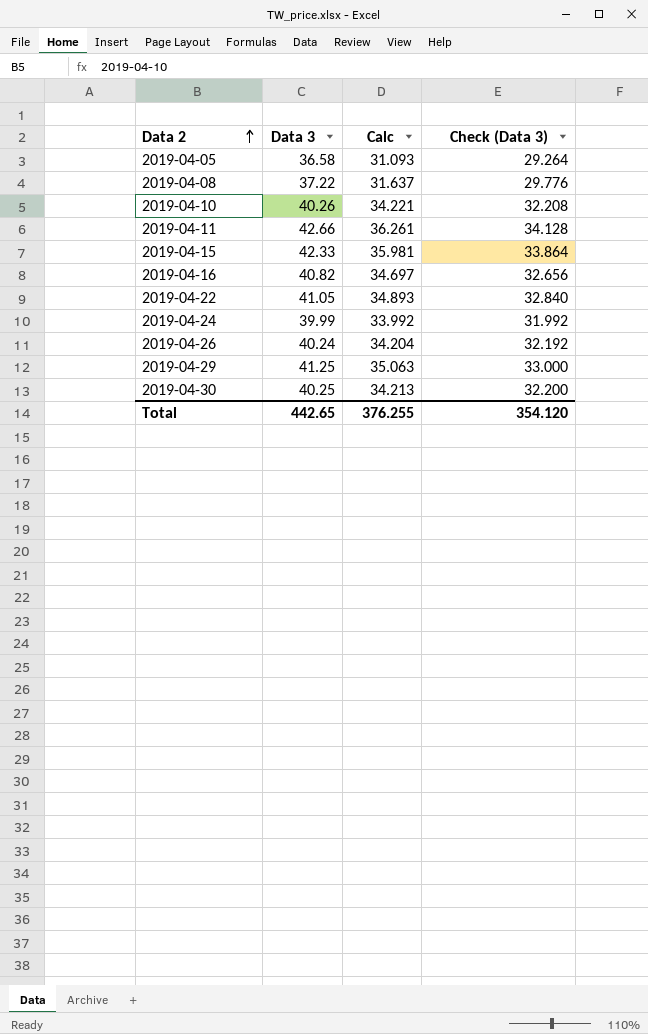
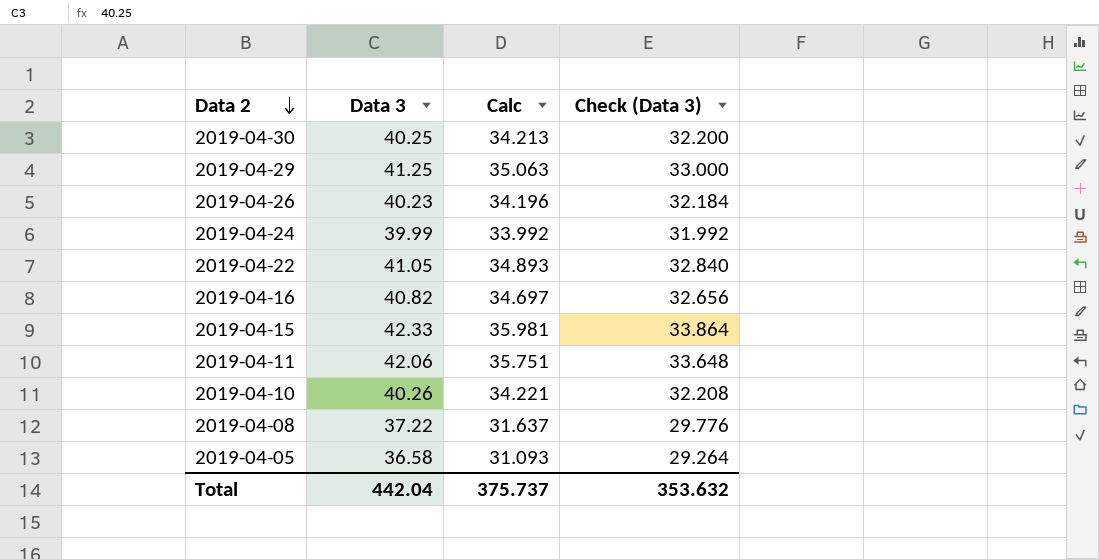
row order: Data 2 ascending -> Data 2 descending
2019-04-26 | Data 3: 40.24 -> 40.23
2019-04-26 | Calc: 34.204 -> 34.196
2019-04-26 | Check (Data 3): 32.192 -> 32.184
2019-04-11 | Data 3: 42.66 -> 42.06
2019-04-11 | Calc: 36.261 -> 35.751
2019-04-11 | Check (Data 3): 34.128 -> 33.648
Total | Data 3: 442.65 -> 442.04
Total | Calc: 376.255 -> 375.737
Total | Check (Data 3): 354.120 -> 353.632

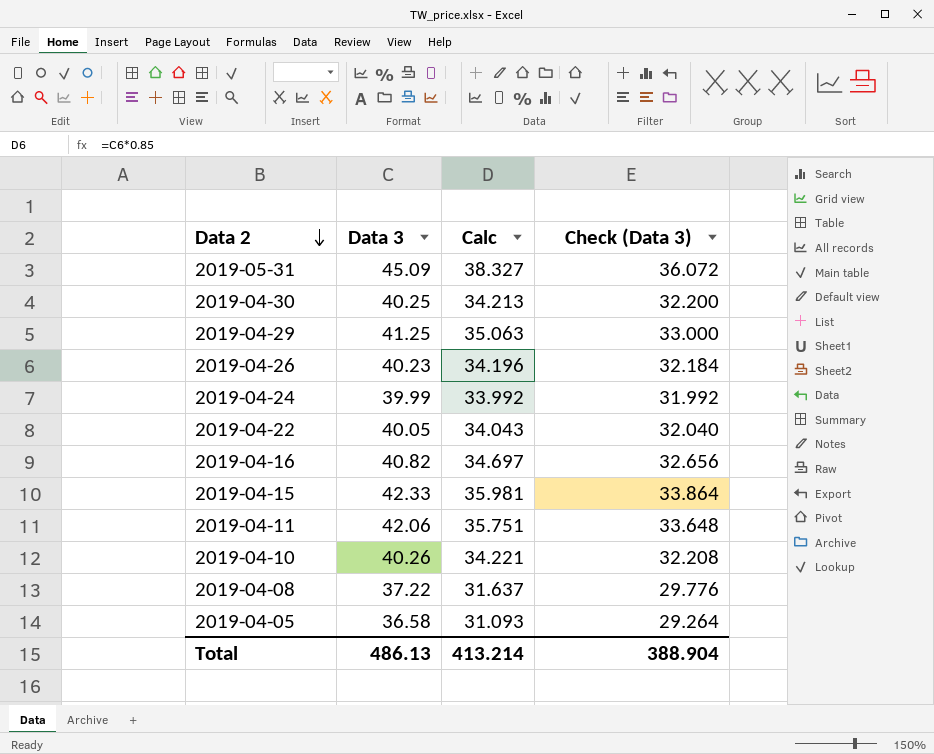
row 2019-05-31: none -> 45.09 | 38.327 | 36.072
2019-04-22 | Data 3: 41.05 -> 40.05
2019-04-22 | Calc: 34.893 -> 34.043
2019-04-22 | Check (Data 3): 32.840 -> 32.040
Total | Data 3: 442.04 -> 486.13
Total | Calc: 375.737 -> 413.214
Total | Check (Data 3): 353.632 -> 388.904

